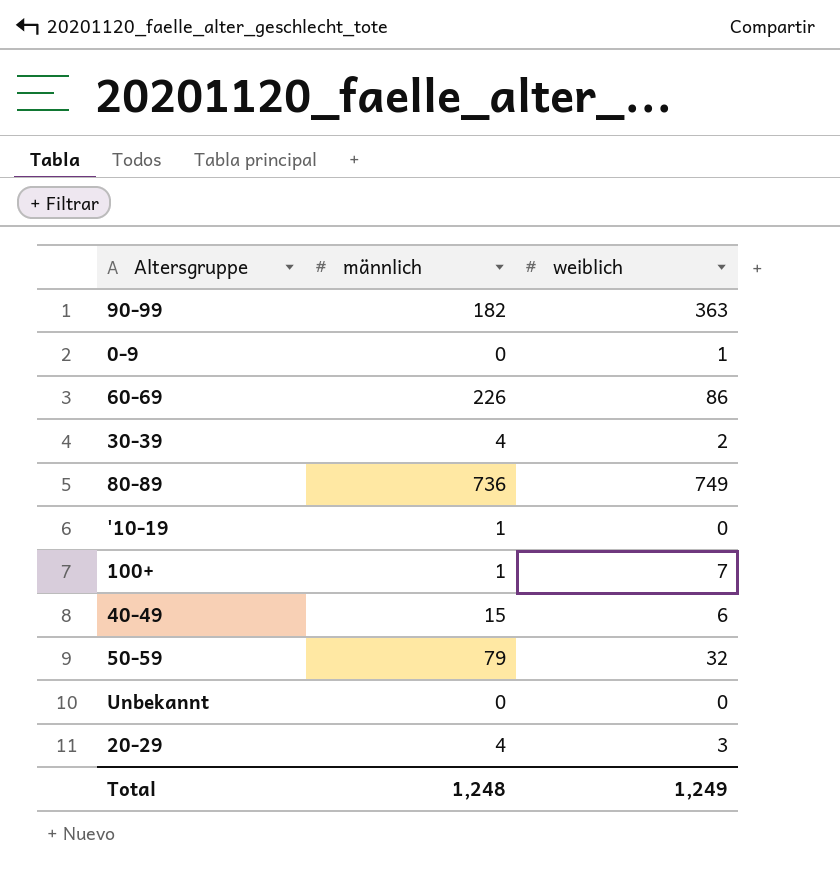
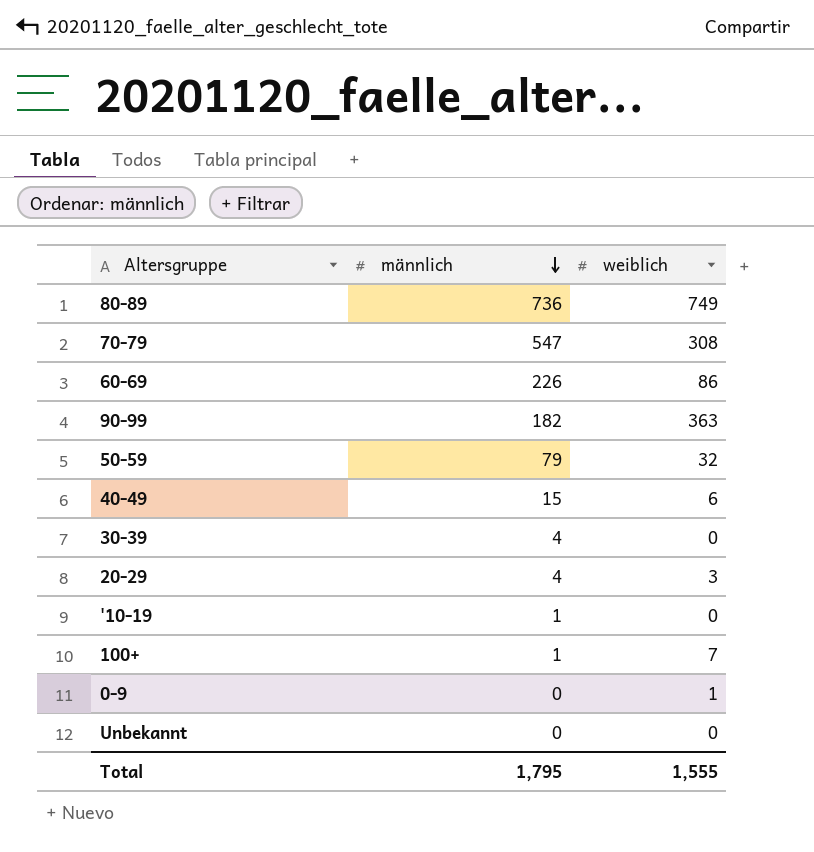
row order: none -> männlich descending
row 70-79: none -> 547 | 308
30-39 | weiblich: 2 -> 0
Total | männlich: 1,248 -> 1,795
Total | weiblich: 1,249 -> 1,555

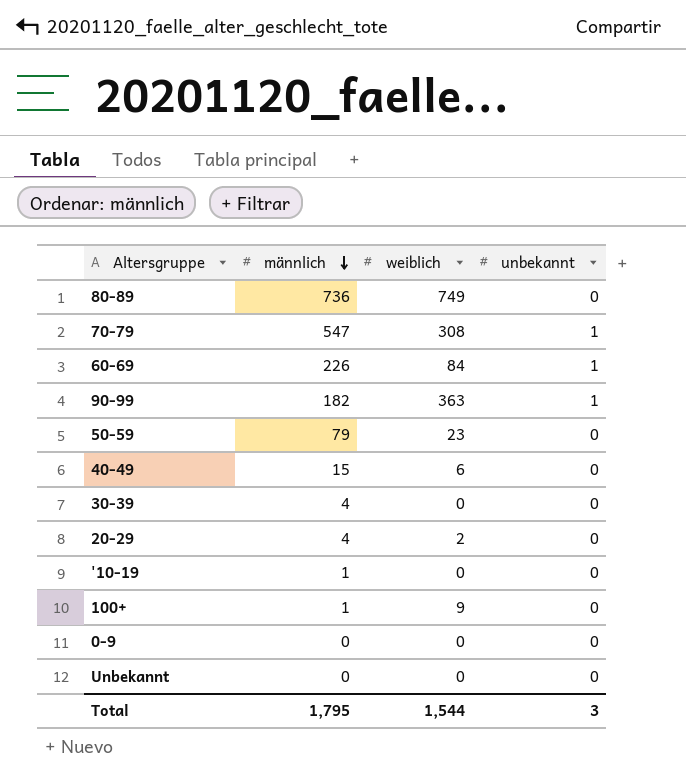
column unbekannt | position: none -> 4
60-69 | weiblich: 86 -> 84
50-59 | weiblich: 32 -> 23
20-29 | weiblich: 3 -> 2
100+ | weiblich: 7 -> 9
0-9 | weiblich: 1 -> 0
Total | weiblich: 1,555 -> 1,544

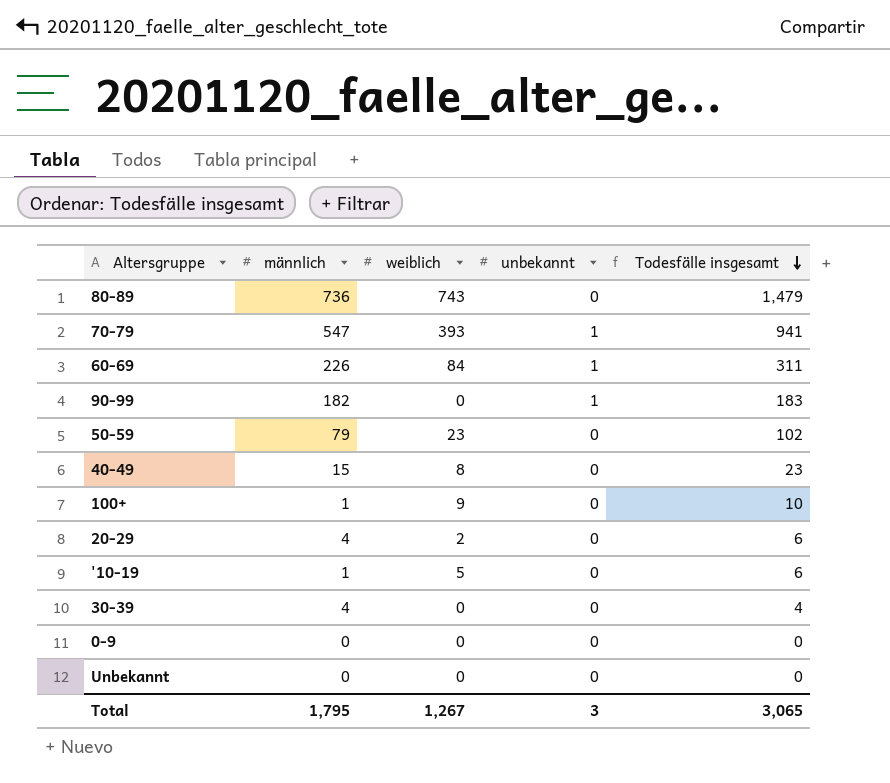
row order: männlich descending -> Todesfälle insgesamt descending
column Todesfälle insgesamt | formula: none -> [männlich] + [weiblich] + [unbekannt]
80-89 | weiblich: 749 -> 743
70-79 | weiblich: 308 -> 393
90-99 | weiblich: 363 -> 0
40-49 | weiblich: 6 -> 8
'10-19 | weiblich: 0 -> 5
Total | weiblich: 1,544 -> 1,267

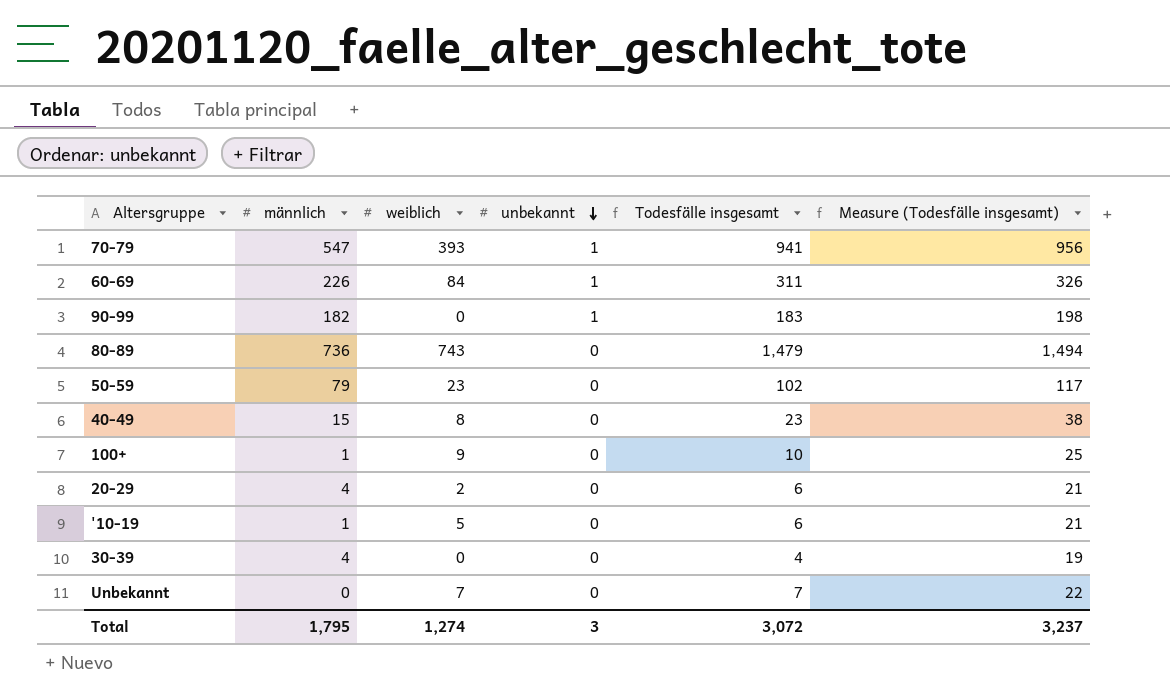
row order: Todesfälle insgesamt descending -> unbekannt descending
column Measure (Todesfälle insgesamt) | formula: none -> [Todesfälle insgesamt] + 15
row 0-9: 0 | 0 | 0 | 0 -> none
Unbekannt | weiblich: 0 -> 7
Unbekannt | Todesfälle insgesamt: 0 -> 7
Total | weiblich: 1,267 -> 1,274
Total | Todesfälle insgesamt: 3,065 -> 3,072

